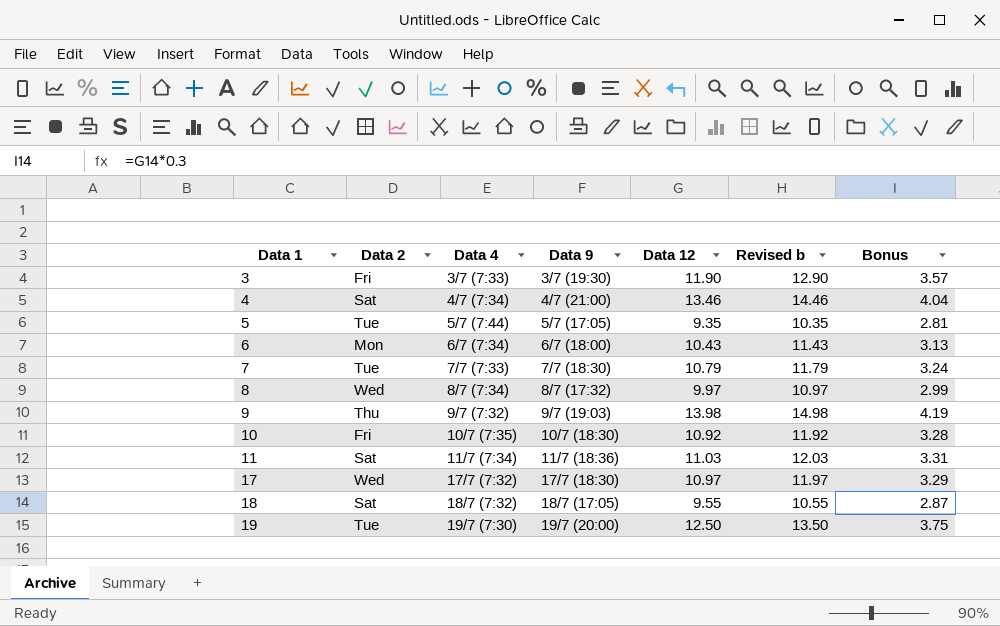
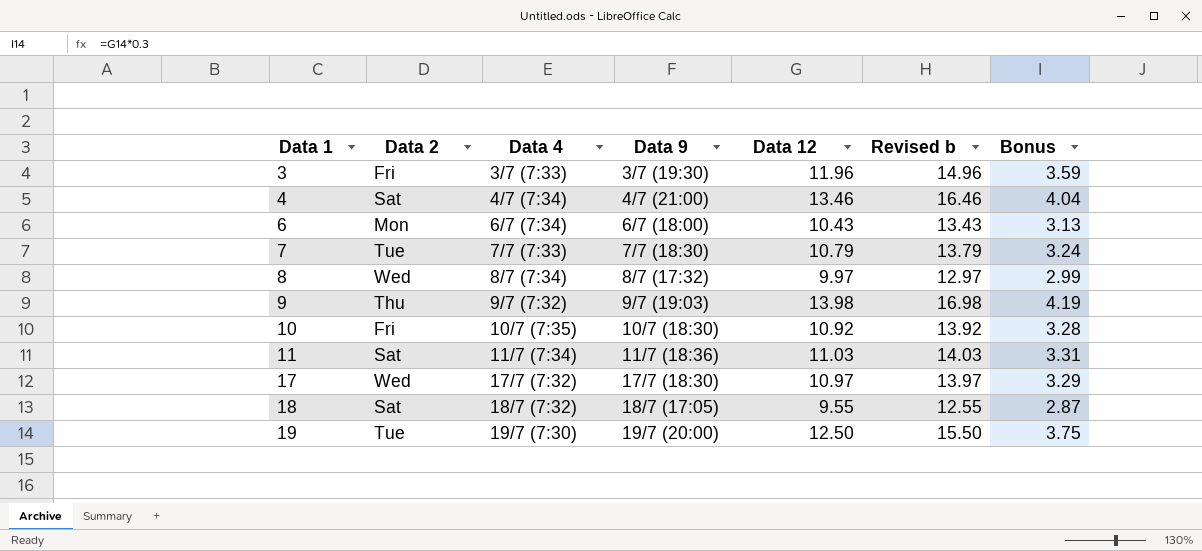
column Revised b | formula: [Data 12] + 1 -> [Data 12] + 3
row 5: Tue | 5/7 (7:44) | 5/7 (17:05) | 9.35 | 10.35 | 2.81 -> none
3 | Data 12: 11.90 -> 11.96
3 | Bonus: 3.57 -> 3.59

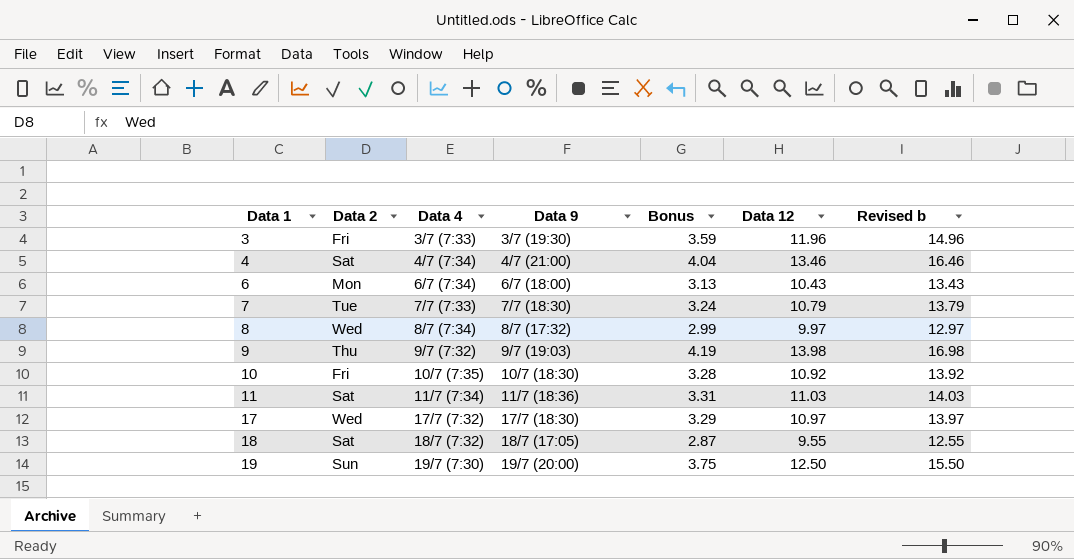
column Bonus | position: 7 -> 5
19 | Data 2: Tue -> Sun

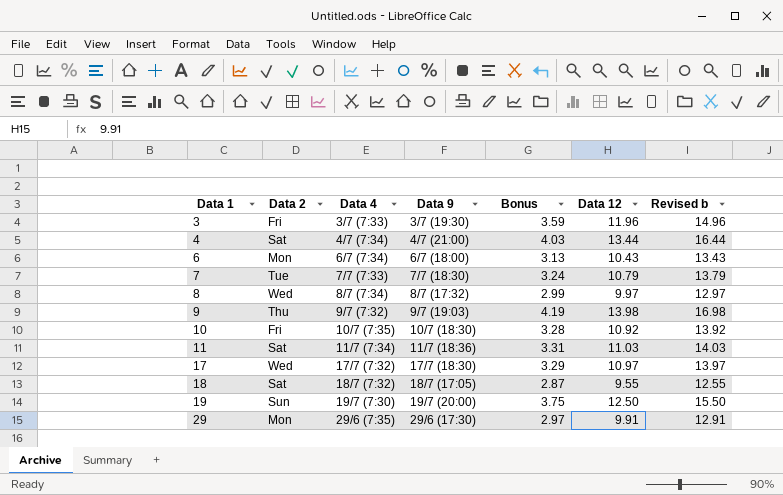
4 | Bonus: 4.04 -> 4.03
4 | Data 12: 13.46 -> 13.44
4 | Revised b: 16.46 -> 16.44
row 29: none -> Mon | 29/6 (7:35) | 29/6 (17:30) | 2.97 | 9.91 | 12.91

